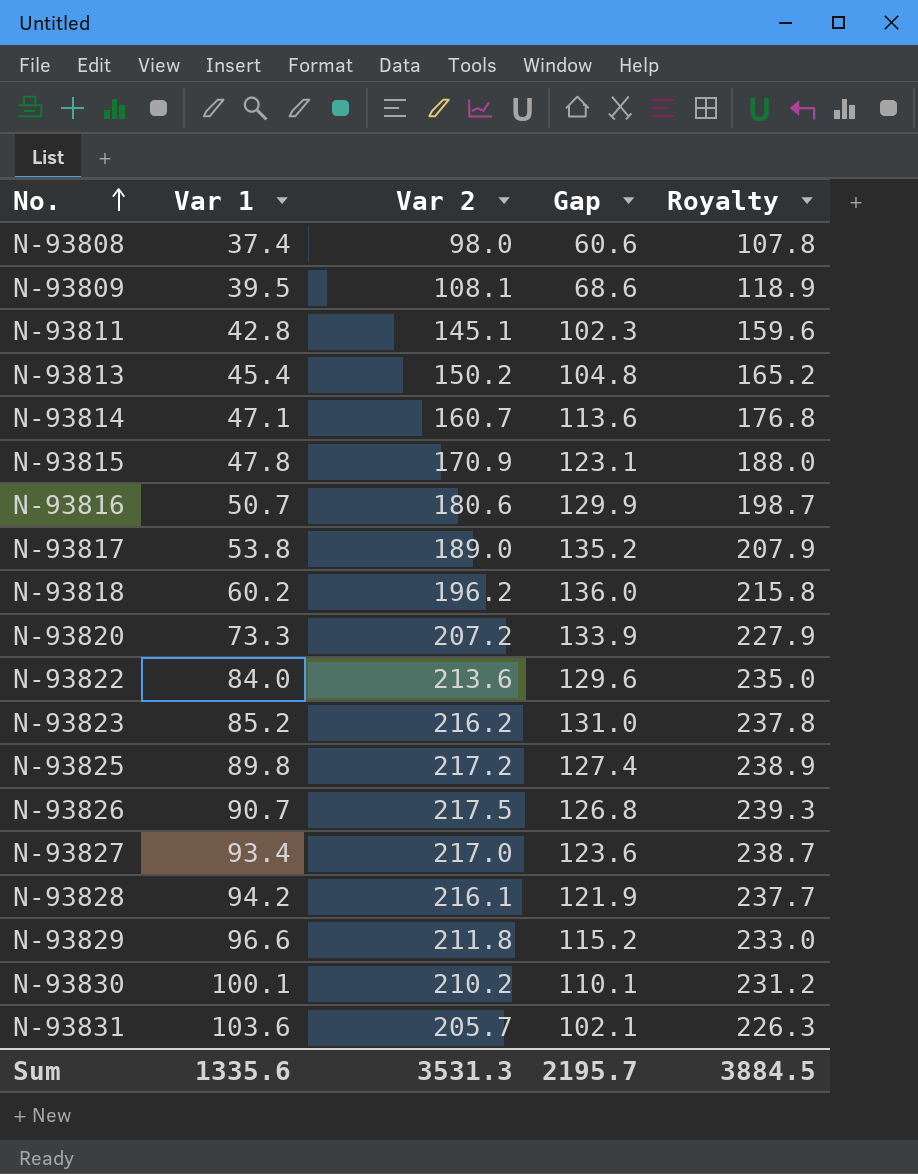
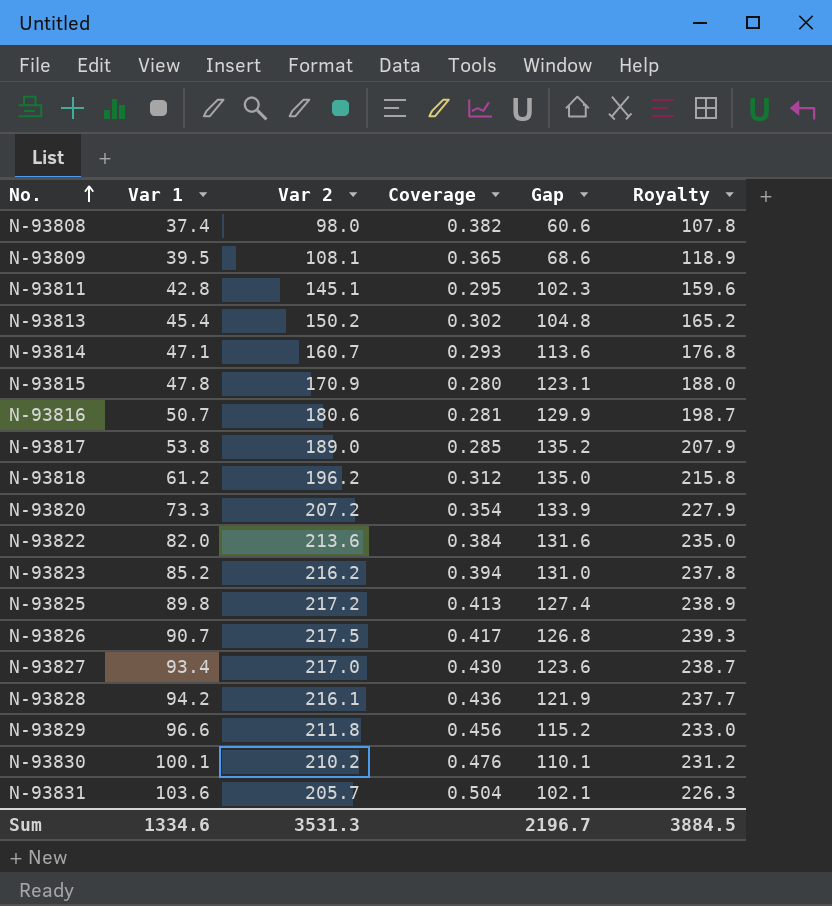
column Coverage | formula: none -> [Var 1] / [Var 2]
N-93818 | Var 1: 60.2 -> 61.2
N-93818 | Gap: 136.0 -> 135.0
N-93822 | Var 1: 84.0 -> 82.0
N-93822 | Gap: 129.6 -> 131.6
Sum | Var 1: 1335.6 -> 1334.6
Sum | Gap: 2195.7 -> 2196.7

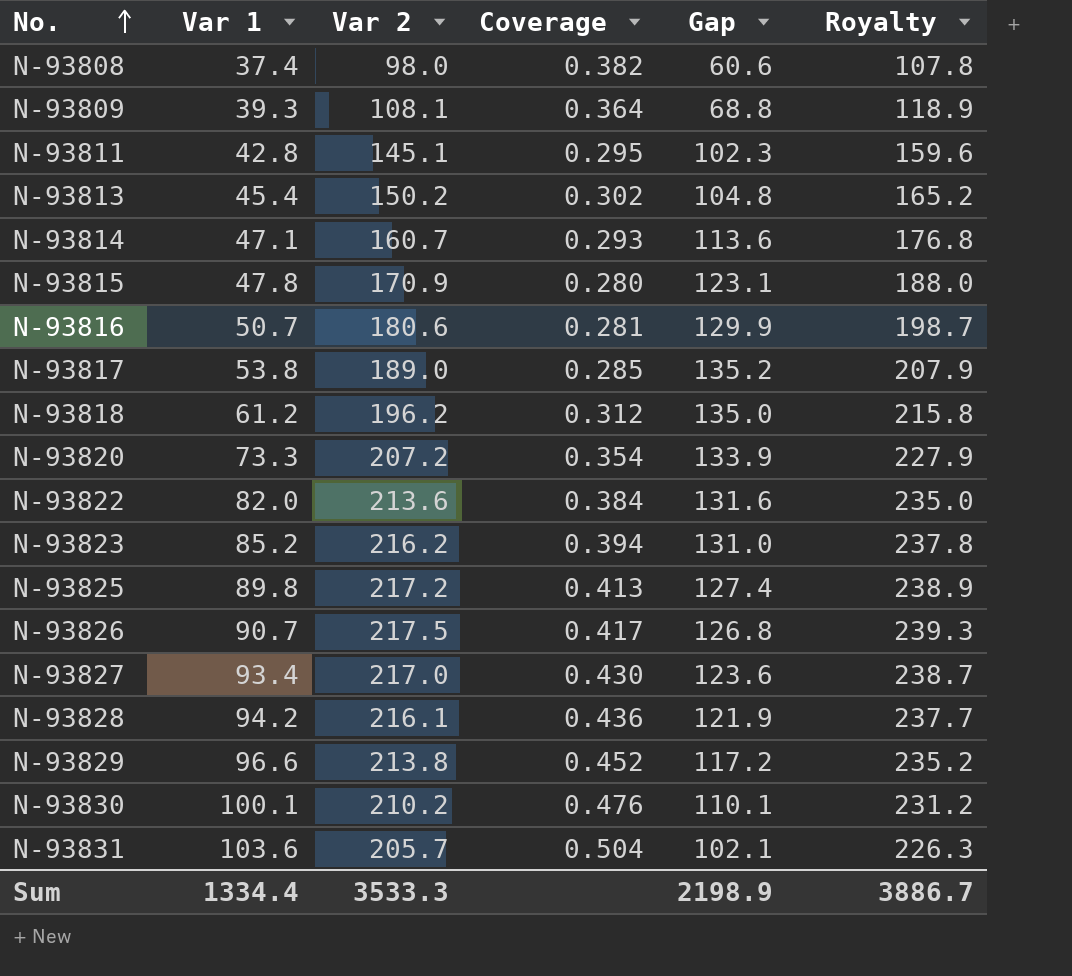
N-93809 | Var 1: 39.5 -> 39.3
N-93809 | Coverage: 0.365 -> 0.364
N-93809 | Gap: 68.6 -> 68.8
N-93829 | Var 2: 211.8 -> 213.8
N-93829 | Coverage: 0.456 -> 0.452
N-93829 | Gap: 115.2 -> 117.2
N-93829 | Royalty: 233.0 -> 235.2
Sum | Var 1: 1334.6 -> 1334.4
Sum | Var 2: 3531.3 -> 3533.3
Sum | Gap: 2196.7 -> 2198.9
Sum | Royalty: 3884.5 -> 3886.7

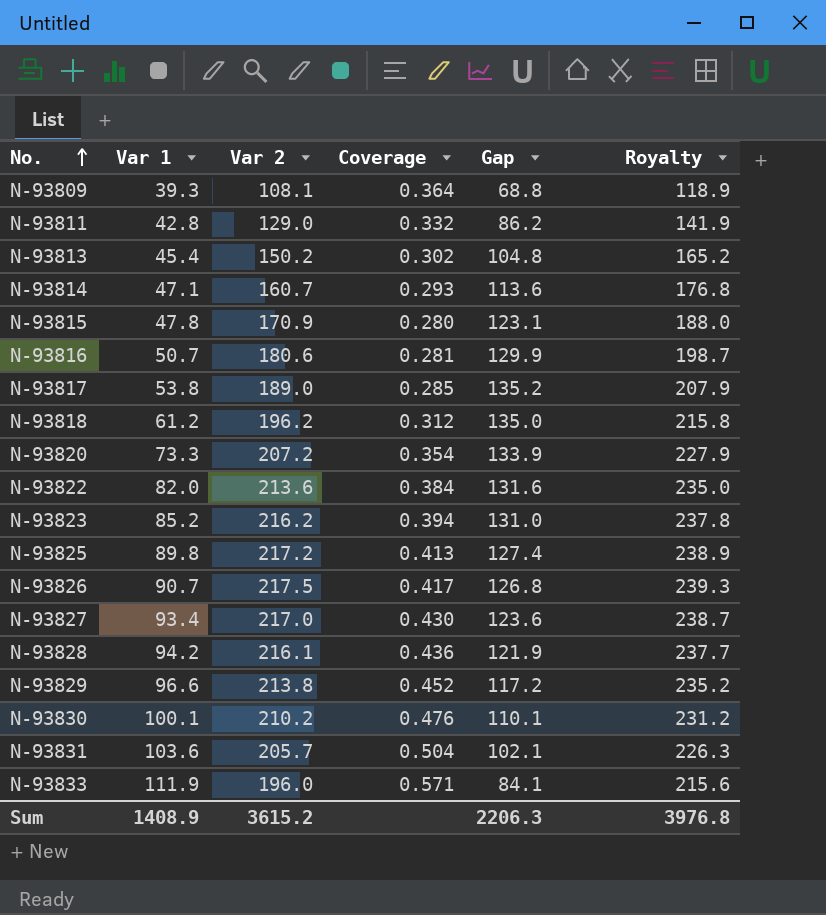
row N-93808: 37.4 | 98.0 | 0.382 | 60.6 | 107.8 -> none
N-93811 | Var 2: 145.1 -> 129.0
N-93811 | Coverage: 0.295 -> 0.332
N-93811 | Gap: 102.3 -> 86.2
N-93811 | Royalty: 159.6 -> 141.9
row N-93833: none -> 111.9 | 196.0 | 0.571 | 84.1 | 215.6
Sum | Var 1: 1334.4 -> 1408.9
Sum | Var 2: 3533.3 -> 3615.2
Sum | Gap: 2198.9 -> 2206.3
Sum | Royalty: 3886.7 -> 3976.8

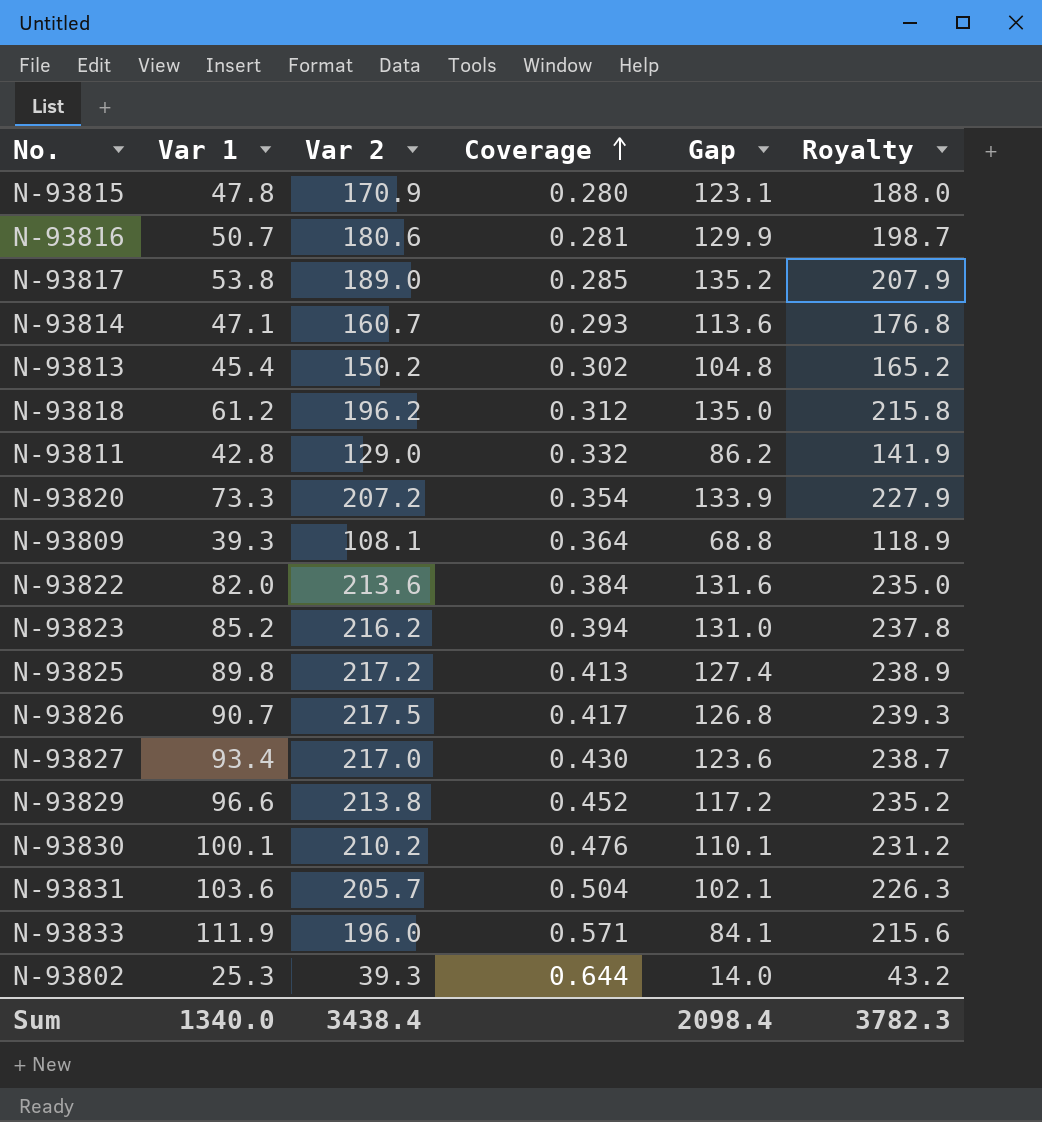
row order: No. ascending -> Coverage ascending
row N-93828: 94.2 | 216.1 | 0.436 | 121.9 | 237.7 -> none
row N-93802: none -> 25.3 | 39.3 | 0.644 | 14.0 | 43.2
Sum | Var 1: 1408.9 -> 1340.0
Sum | Var 2: 3615.2 -> 3438.4
Sum | Gap: 2206.3 -> 2098.4
Sum | Royalty: 3976.8 -> 3782.3

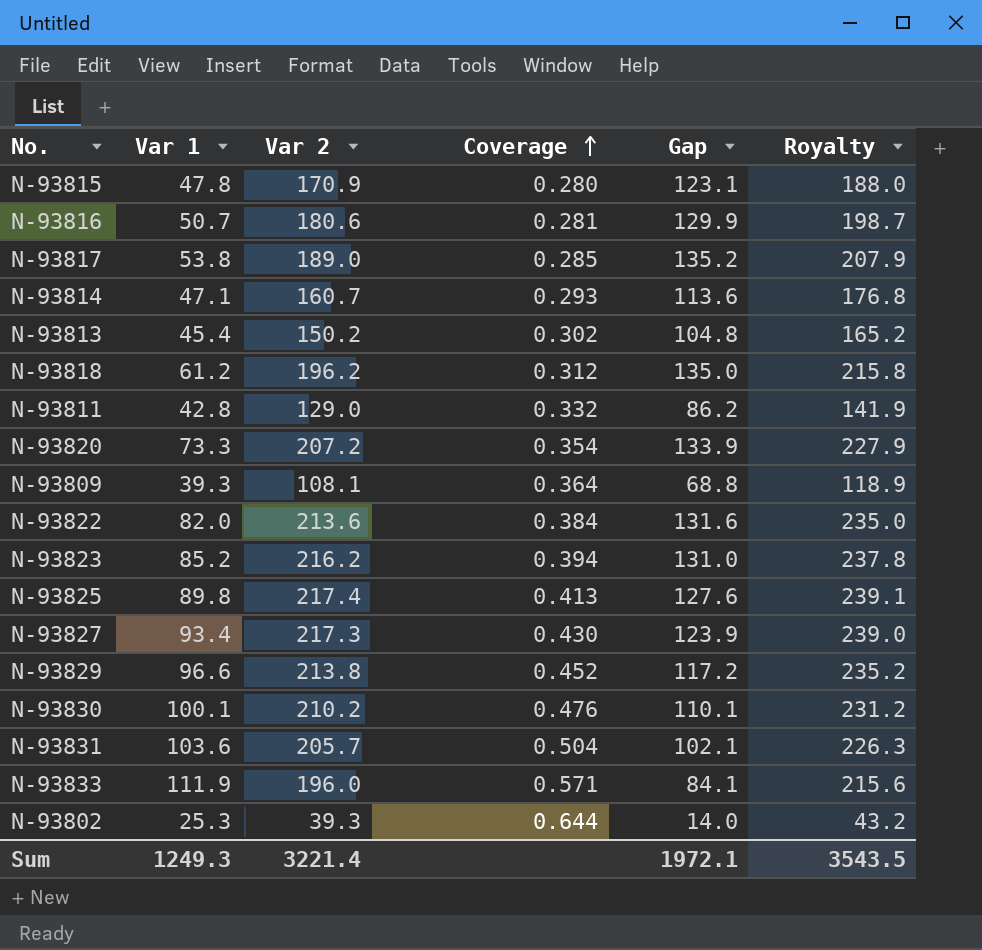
row N-93826: 90.7 | 217.5 | 0.417 | 126.8 | 239.3 -> none
N-93825 | Var 2: 217.2 -> 217.4
N-93825 | Gap: 127.4 -> 127.6
N-93825 | Royalty: 238.9 -> 239.1
N-93827 | Var 2: 217.0 -> 217.3
N-93827 | Gap: 123.6 -> 123.9
N-93827 | Royalty: 238.7 -> 239.0
Sum | Var 1: 1340.0 -> 1249.3
Sum | Var 2: 3438.4 -> 3221.4
Sum | Gap: 2098.4 -> 1972.1
Sum | Royalty: 3782.3 -> 3543.5

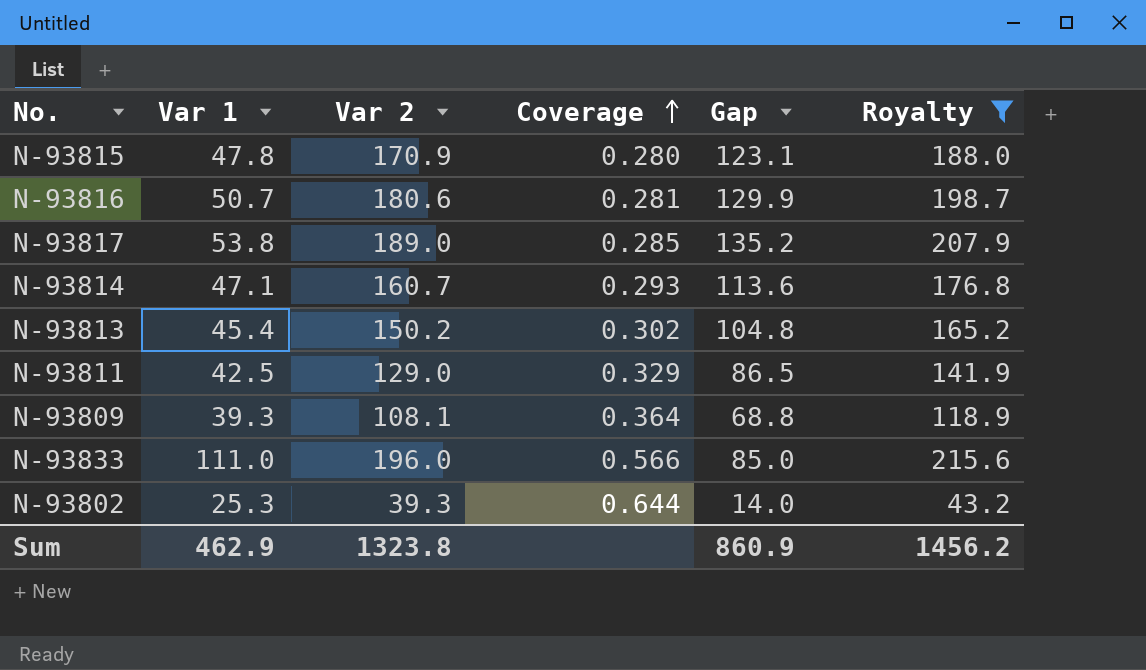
filter: none -> Royalty <= 215.6
N-93811 | Var 1: 42.8 -> 42.5
N-93811 | Coverage: 0.332 -> 0.329
N-93811 | Gap: 86.2 -> 86.5
N-93833 | Var 1: 111.9 -> 111.0
N-93833 | Coverage: 0.571 -> 0.566
N-93833 | Gap: 84.1 -> 85.0
Sum | Var 1: 1249.3 -> 462.9
Sum | Var 2: 3221.4 -> 1323.8
Sum | Gap: 1972.1 -> 860.9
Sum | Royalty: 3543.5 -> 1456.2

